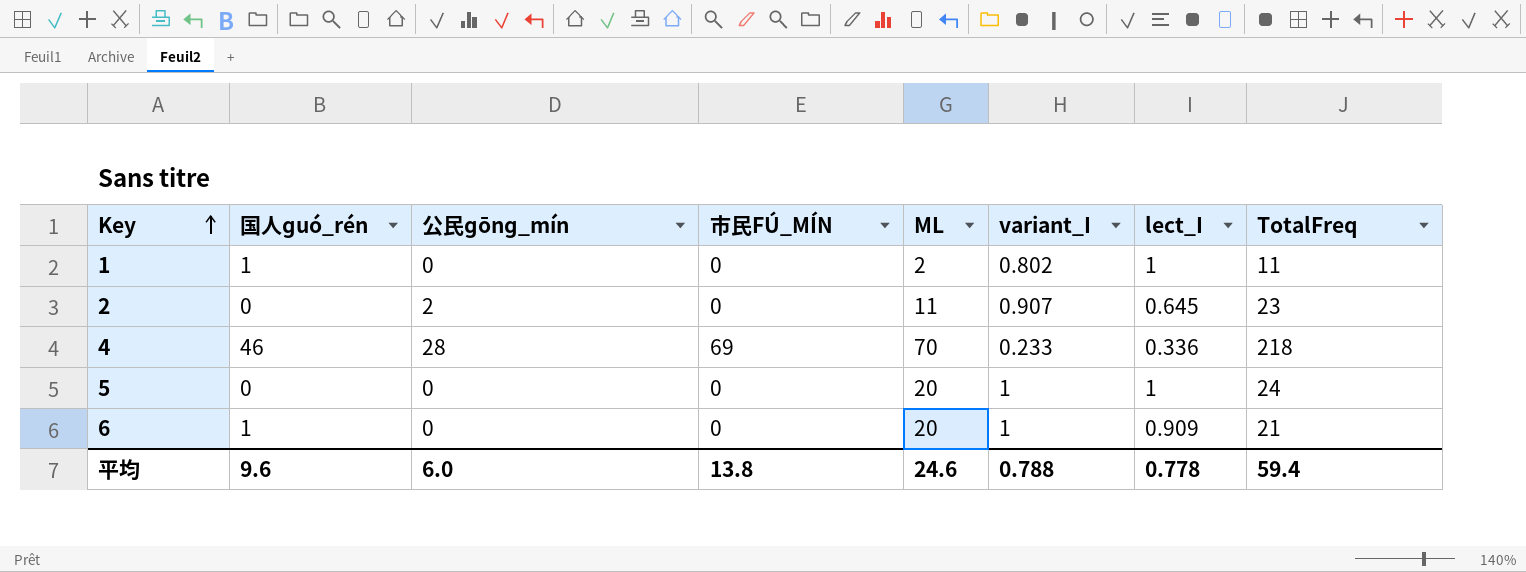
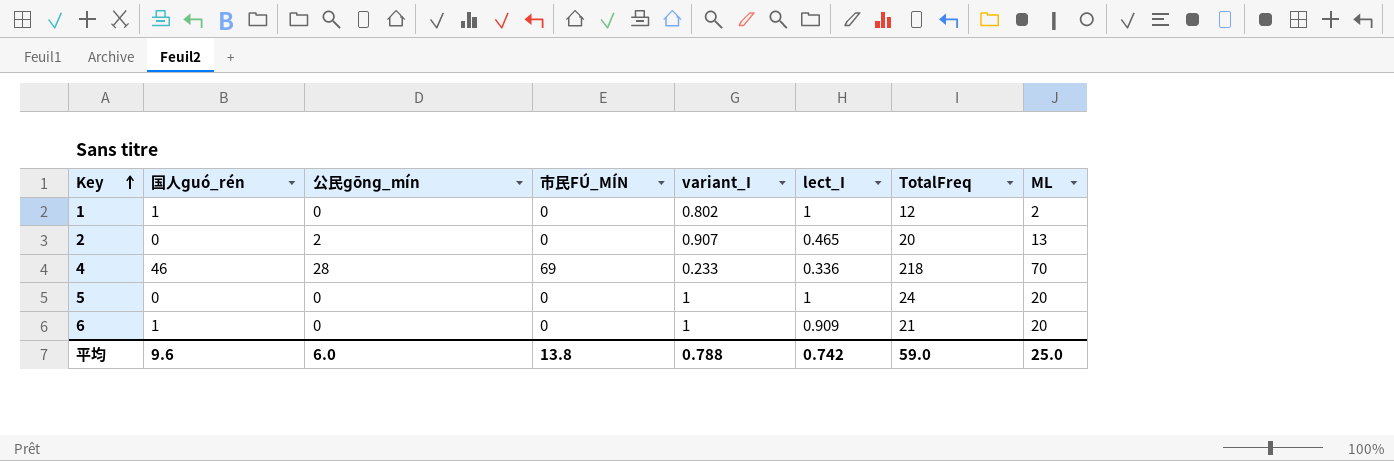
column ML | position: 5 -> 8
1 | TotalFreq: 11 -> 12
2 | lect_I: 0.645 -> 0.465
2 | TotalFreq: 23 -> 20
2 | ML: 11 -> 13
平均 | lect_I: 0.778 -> 0.742
平均 | TotalFreq: 59.4 -> 59.0
平均 | ML: 24.6 -> 25.0

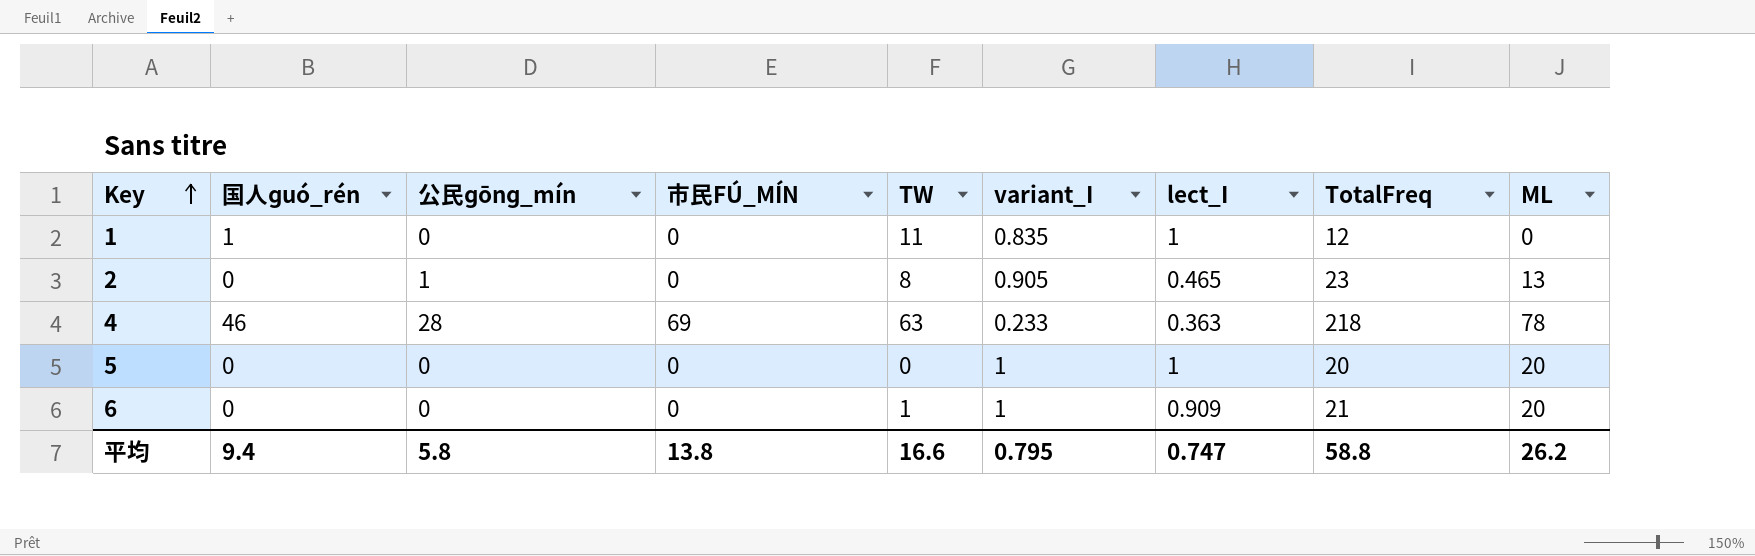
column TW | position: none -> 5
1 | variant_I: 0.802 -> 0.835
1 | ML: 2 -> 0
2 | 公民ɡōnɡ_mín: 2 -> 1
2 | variant_I: 0.907 -> 0.905
2 | TotalFreq: 20 -> 23
4 | lect_I: 0.336 -> 0.363
4 | ML: 70 -> 78
5 | TotalFreq: 24 -> 20
6 | 国人ɡuó_rén: 1 -> 0
平均 | 国人ɡuó_rén: 9.6 -> 9.4
平均 | 公民ɡōnɡ_mín: 6.0 -> 5.8
平均 | variant_I: 0.788 -> 0.795
平均 | lect_I: 0.742 -> 0.747
平均 | TotalFreq: 59.0 -> 58.8
平均 | ML: 25.0 -> 26.2

